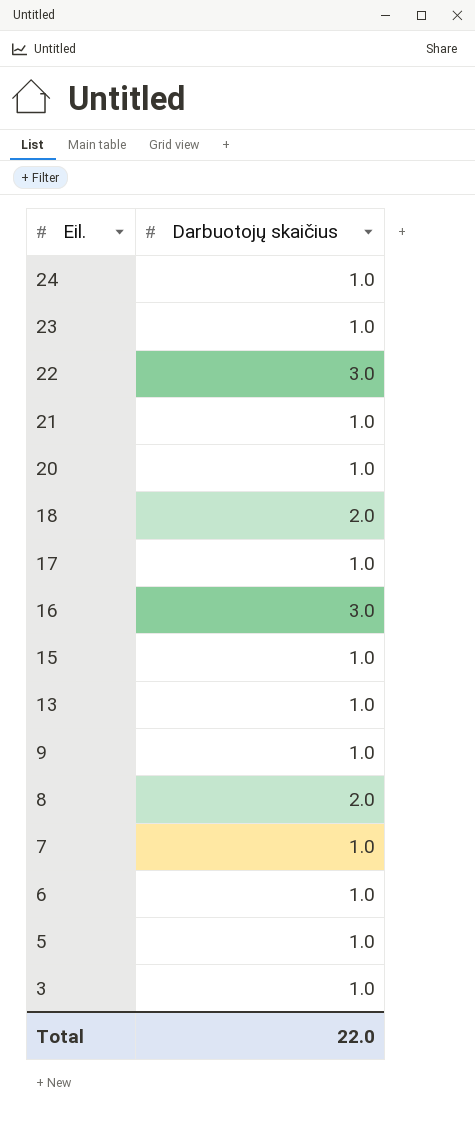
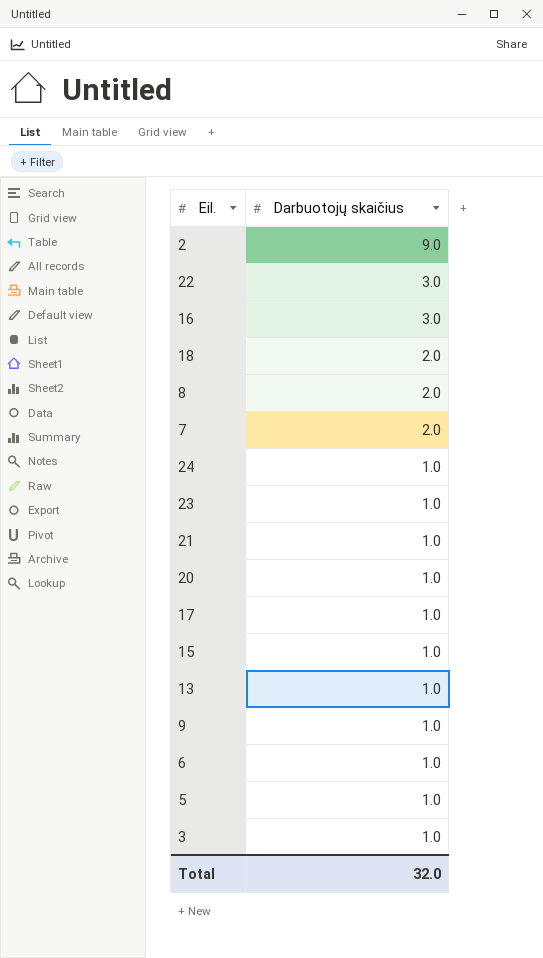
row order: Eil. descending -> Darbuotojų skaičius descending
row 2: none -> 9.0
7 | Darbuotojų skaičius: 1.0 -> 2.0
Total | Darbuotojų skaičius: 22.0 -> 32.0

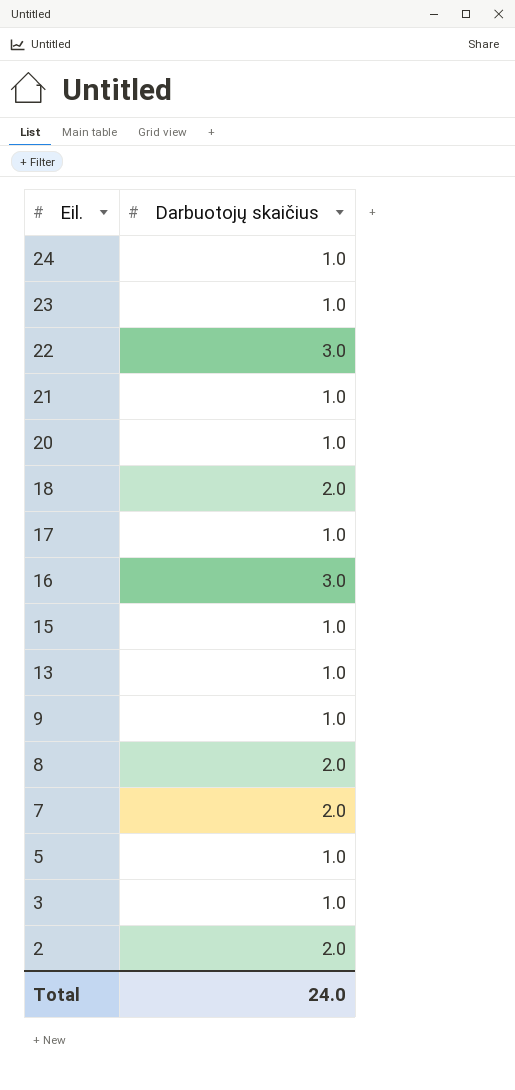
row order: Darbuotojų skaičius descending -> Eil. descending
row 6: 1.0 -> none
2 | Darbuotojų skaičius: 9.0 -> 2.0
Total | Darbuotojų skaičius: 32.0 -> 24.0

